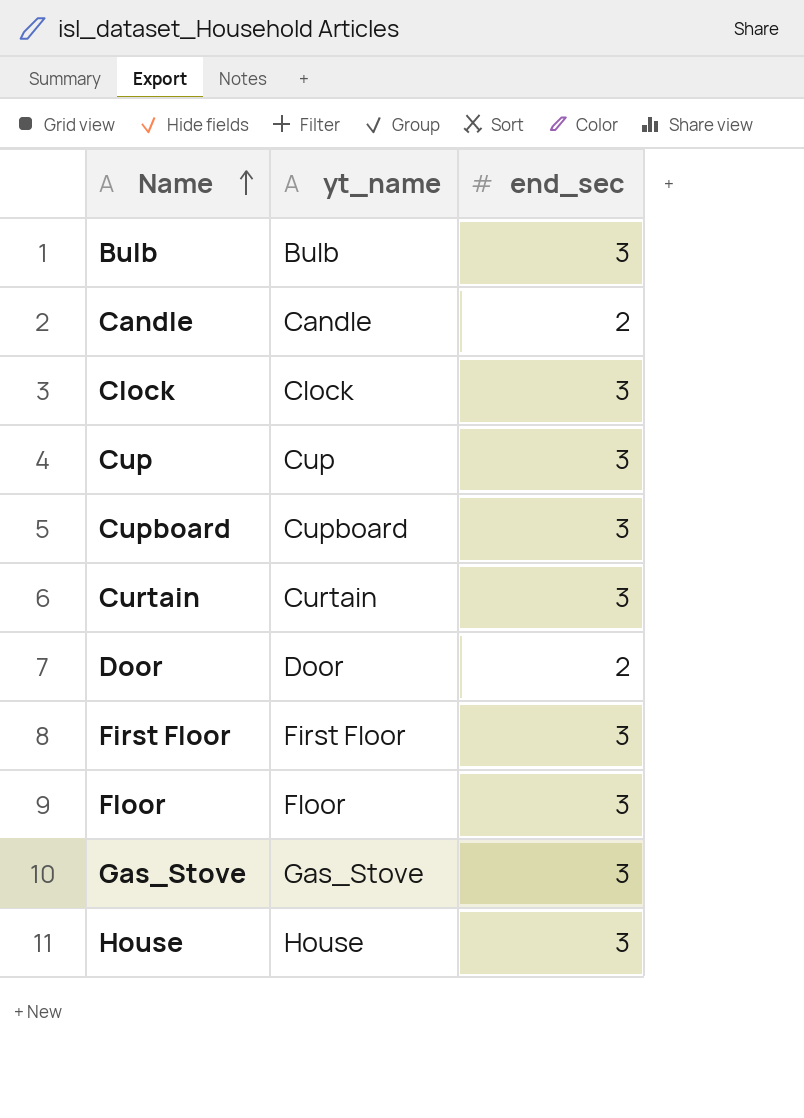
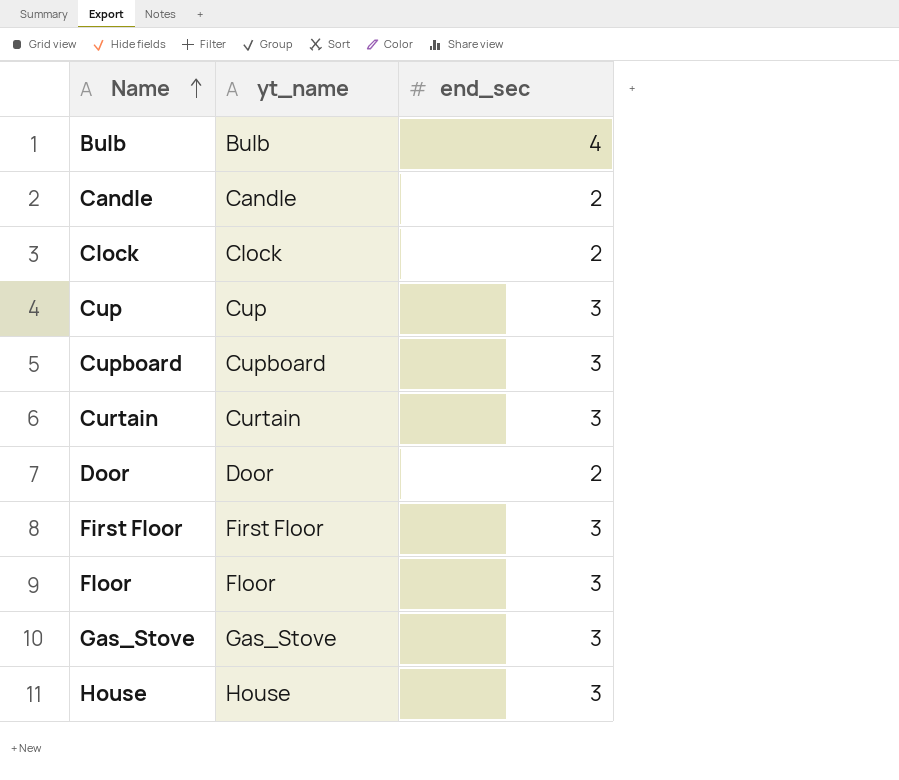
Bulb | end_sec: 3 -> 4
Clock | end_sec: 3 -> 2

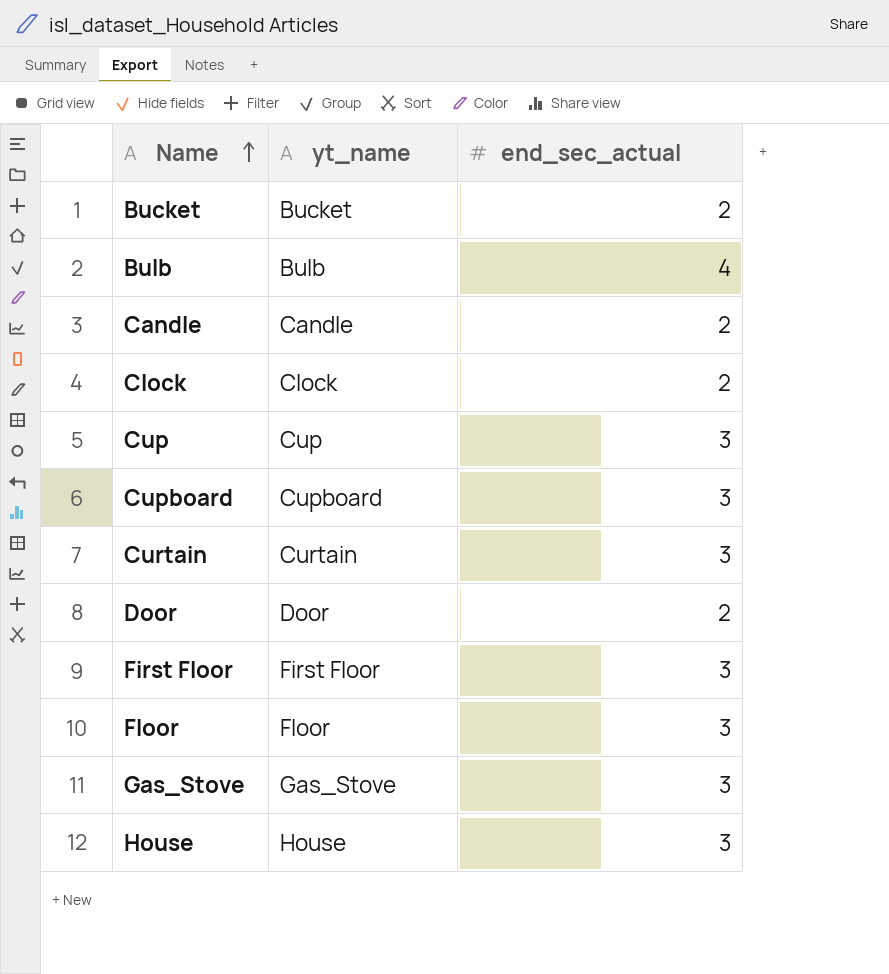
column name: end_sec -> end_sec_actual
row Bucket: none -> Bucket | 2

